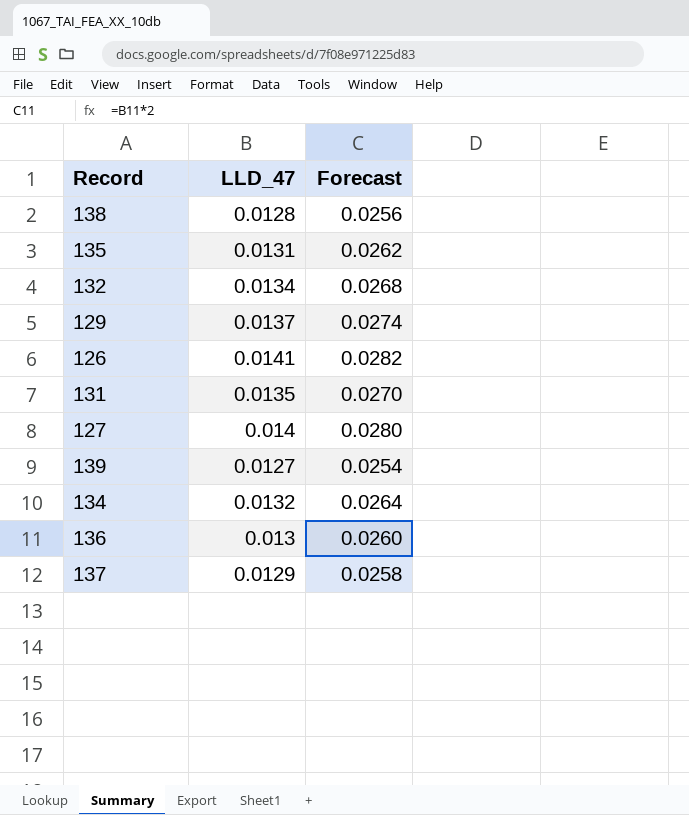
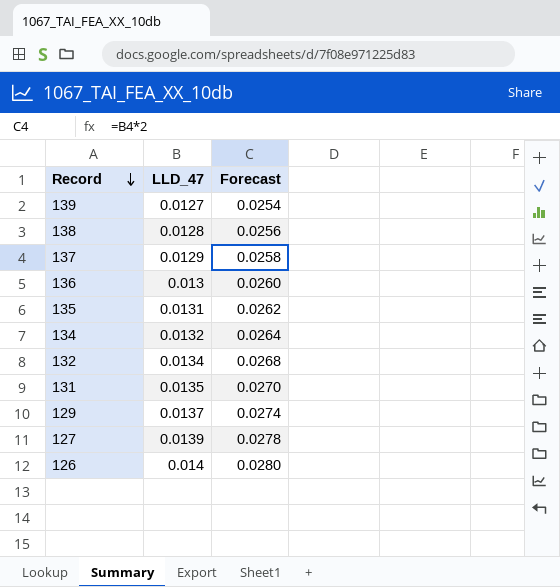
row order: none -> Record descending
127 | LLD_47: 0.014 -> 0.0139
127 | Forecast: 0.0280 -> 0.0278
126 | LLD_47: 0.0141 -> 0.014
126 | Forecast: 0.0282 -> 0.0280

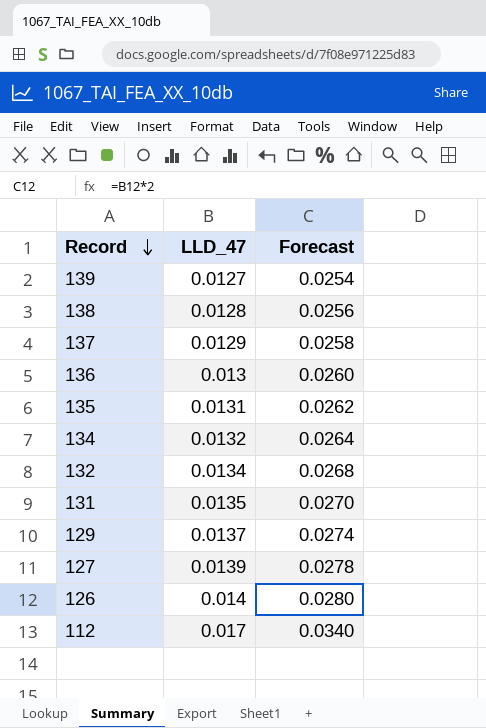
row 112: none -> 0.017 | 0.0340

